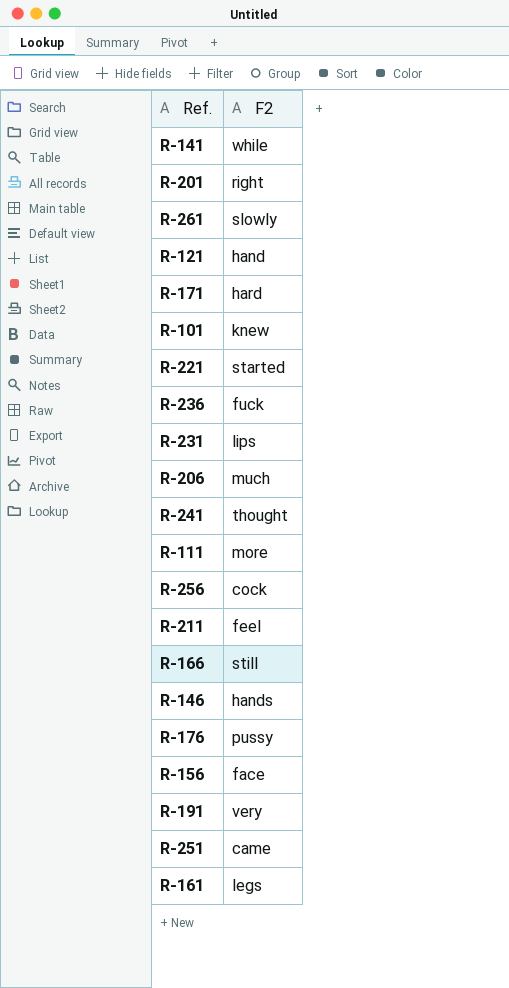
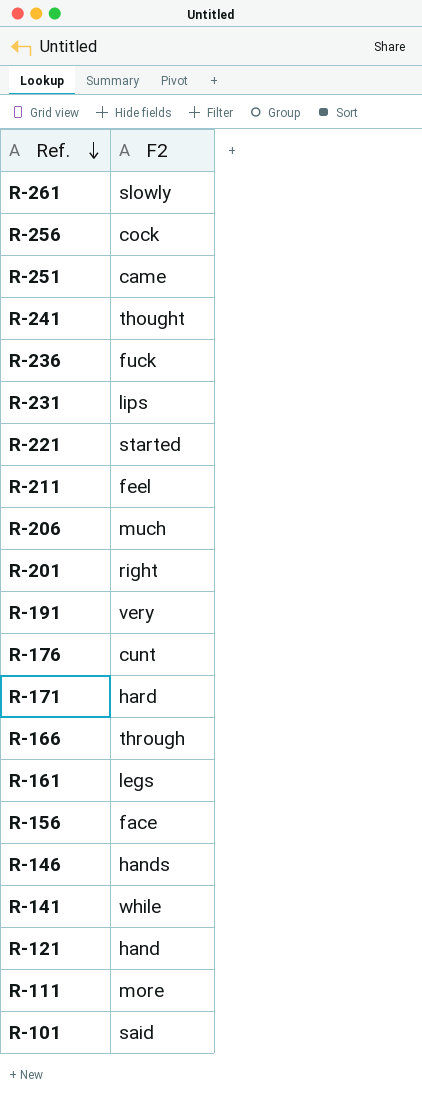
row order: none -> Ref. descending
R-176 | F2: pussy -> cunt
R-166 | F2: still -> through
R-101 | F2: knew -> said

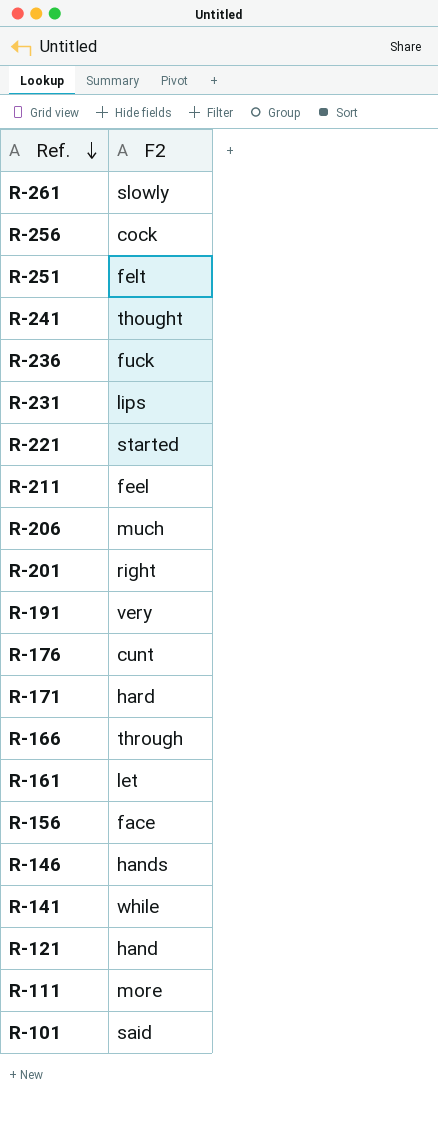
R-251 | F2: came -> felt
R-161 | F2: legs -> let

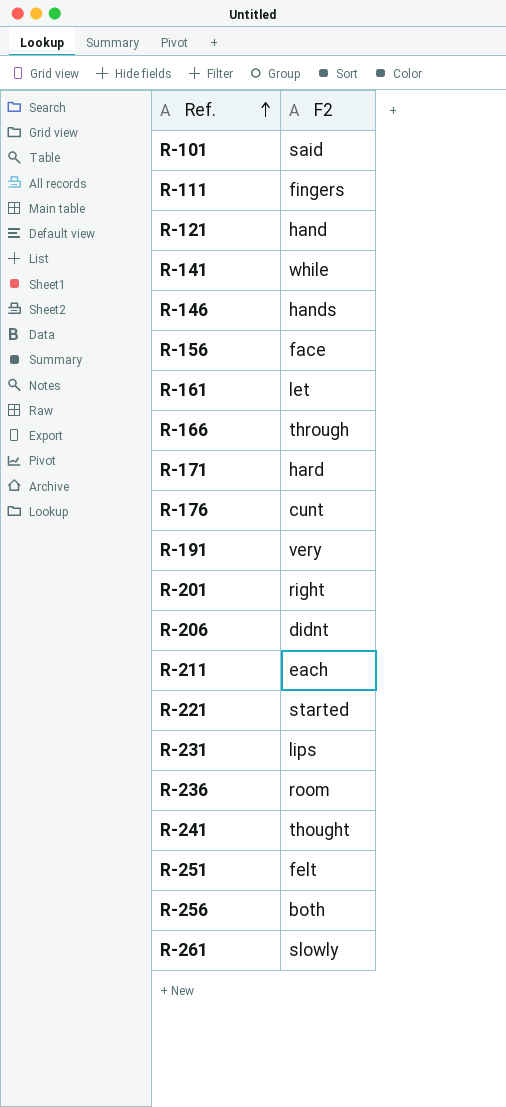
row order: Ref. descending -> Ref. ascending
R-111 | F2: more -> fingers
R-206 | F2: much -> didnt
R-211 | F2: feel -> each
R-236 | F2: fuck -> room
R-256 | F2: cock -> both

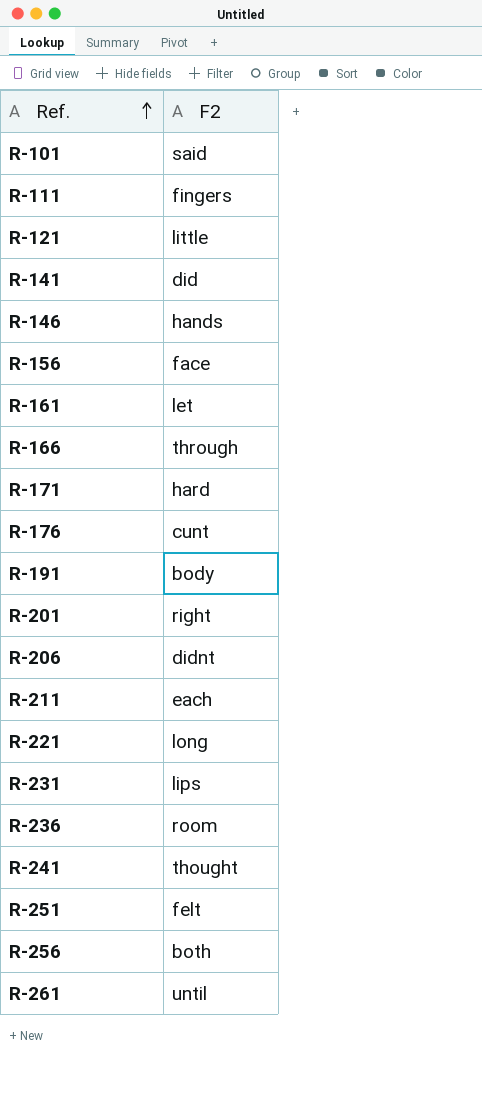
R-121 | F2: hand -> little
R-141 | F2: while -> did
R-191 | F2: very -> body
R-221 | F2: started -> long
R-261 | F2: slowly -> until

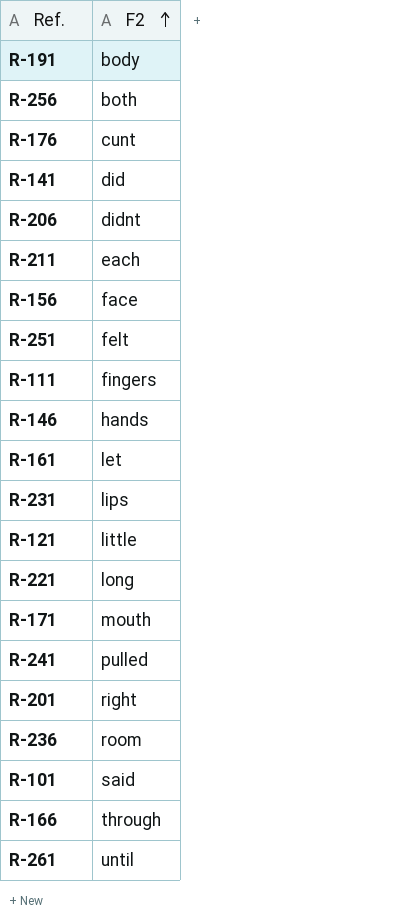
row order: Ref. ascending -> F2 ascending
R-171 | F2: hard -> mouth
R-241 | F2: thought -> pulled

